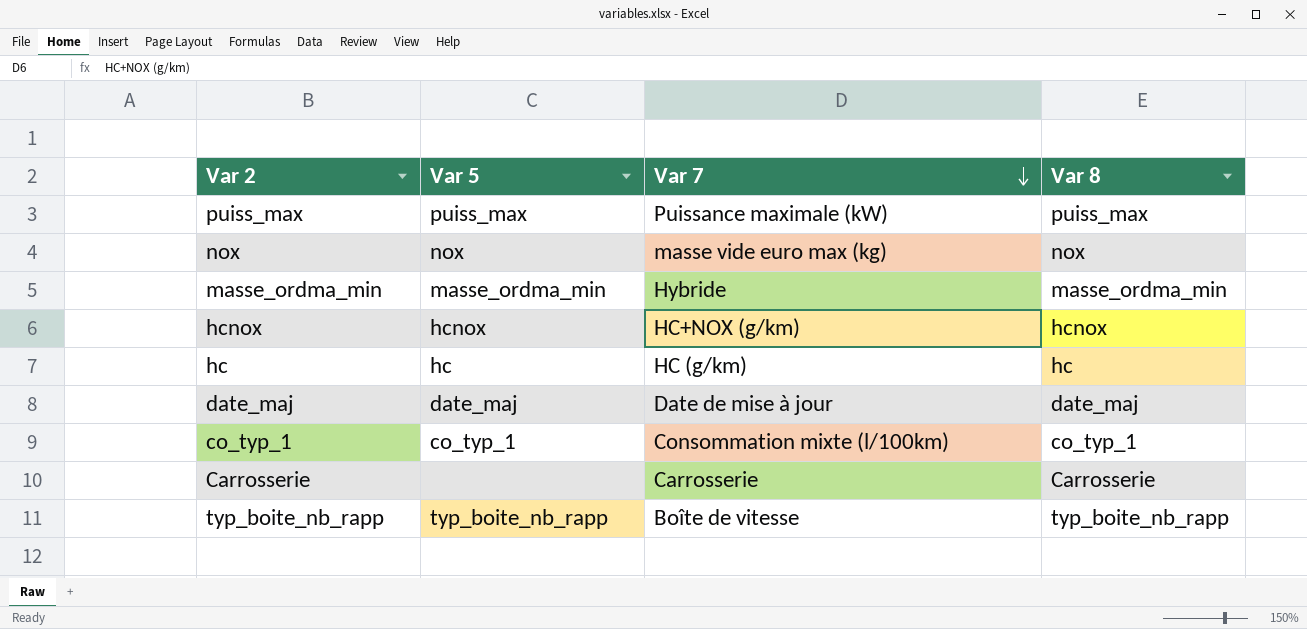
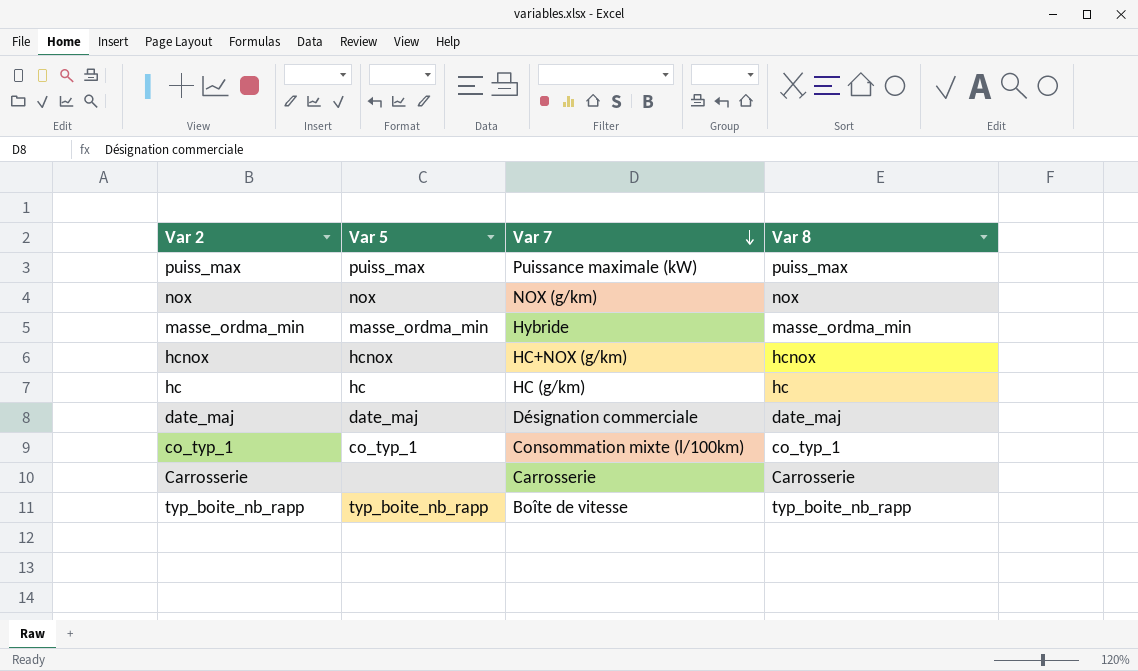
nox | Var 7: masse vide euro max (kg) -> NOX (g/km)
date_maj | Var 7: Date de mise à jour -> Désignation commerciale

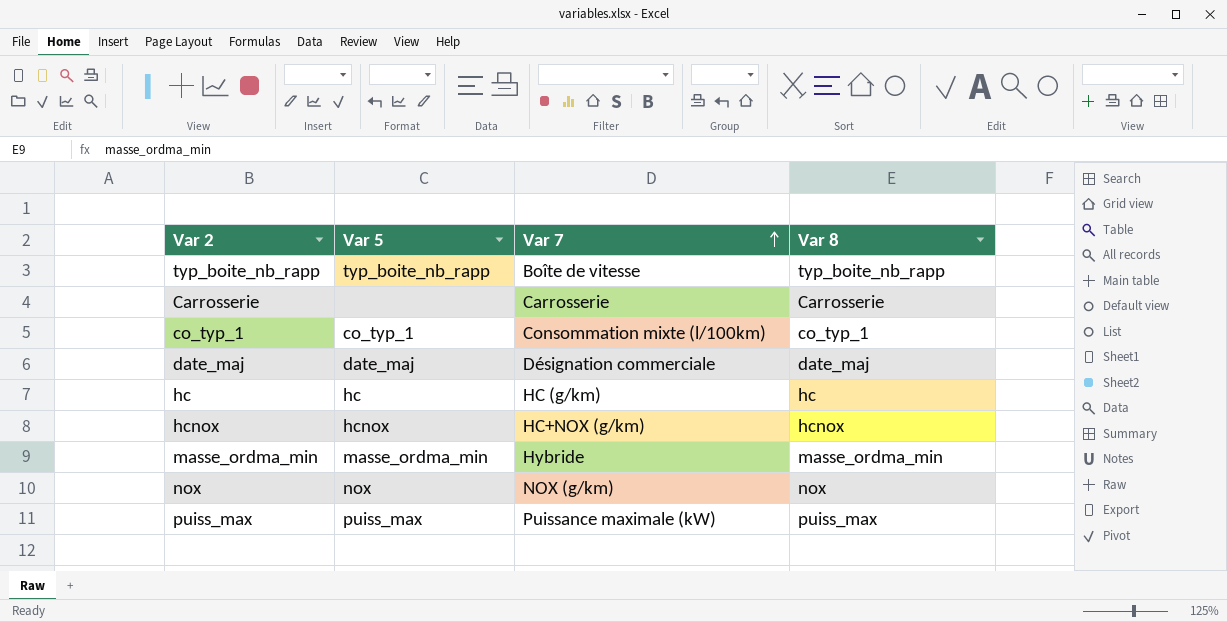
row order: Var 7 descending -> Var 7 ascending

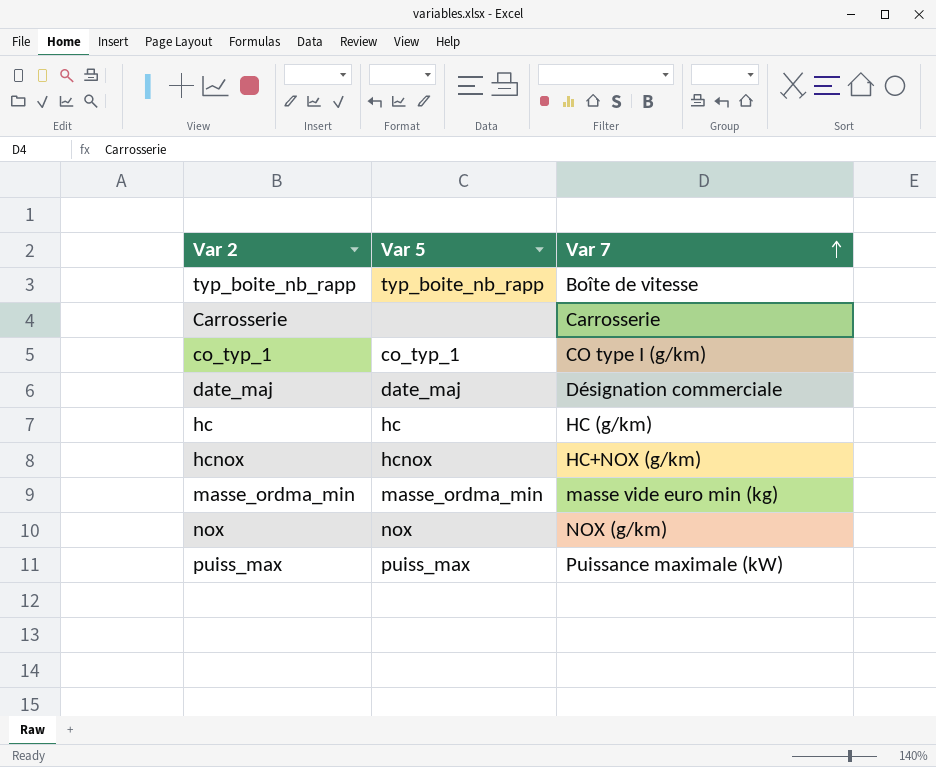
column Var 8 | position: 4 -> none
co_typ_1 | Var 7: Consommation mixte (l/100km) -> CO type I (g/km)
masse_ordma_min | Var 7: Hybride -> masse vide euro min (kg)

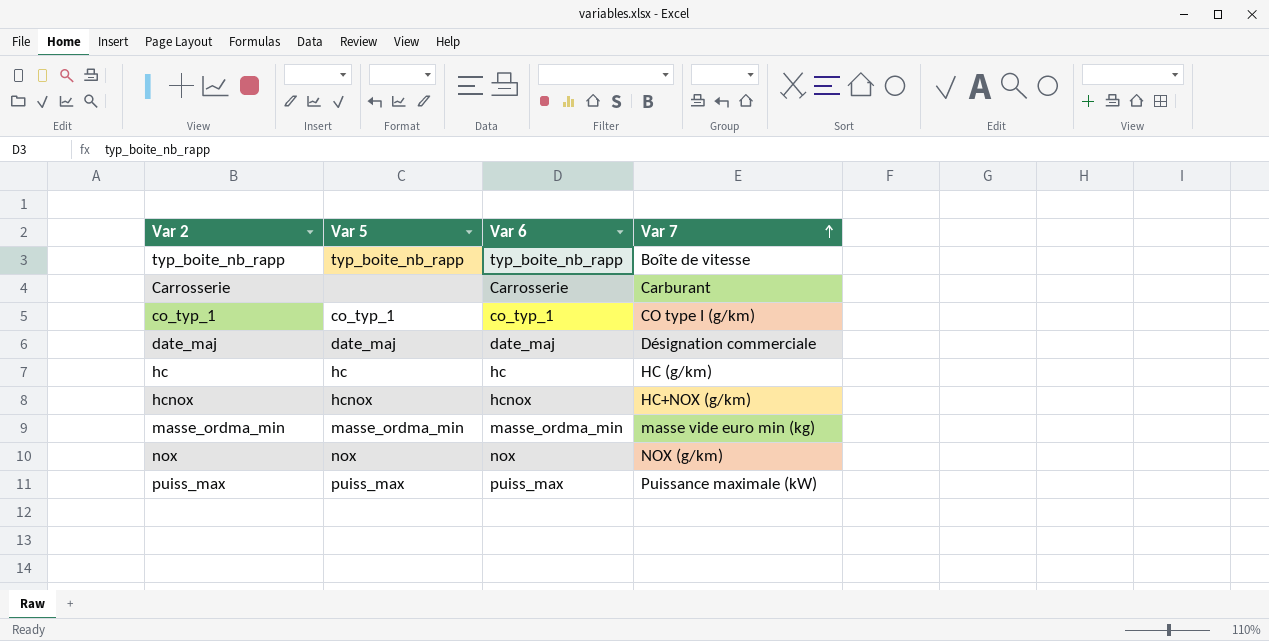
column Var 6 | position: none -> 3
Carrosserie | Var 7: Carrosserie -> Carburant

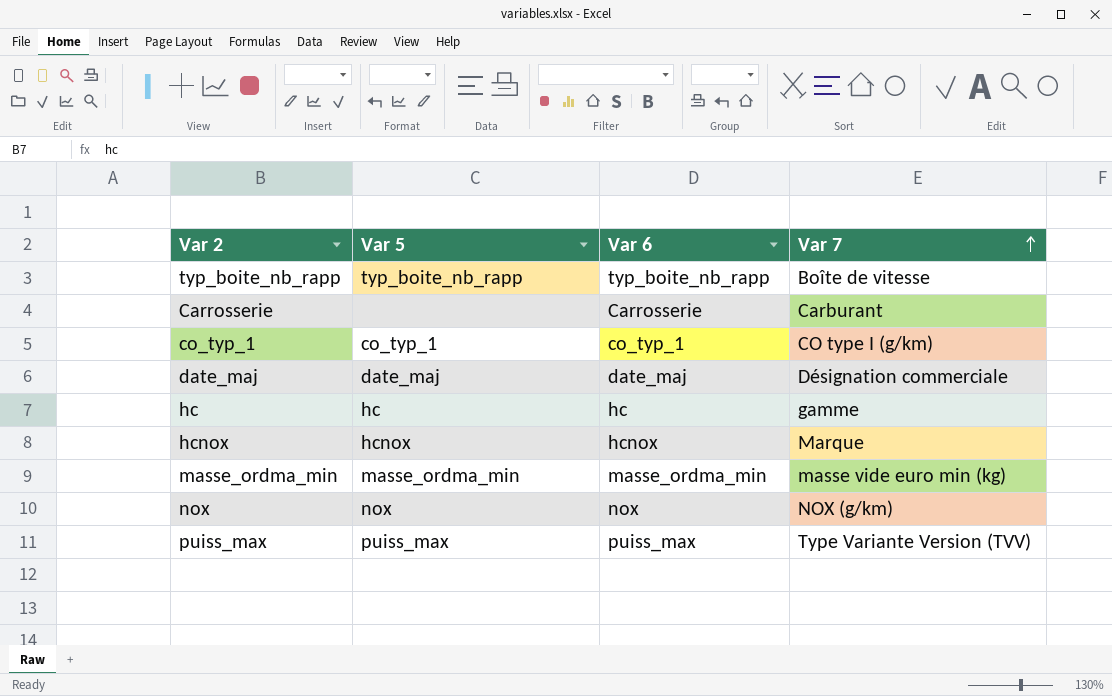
hc | Var 7: HC (g/km) -> gamme
hcnox | Var 7: HC+NOX (g/km) -> Marque
puiss_max | Var 7: Puissance maximale (kW) -> Type Variante Version (TVV)

